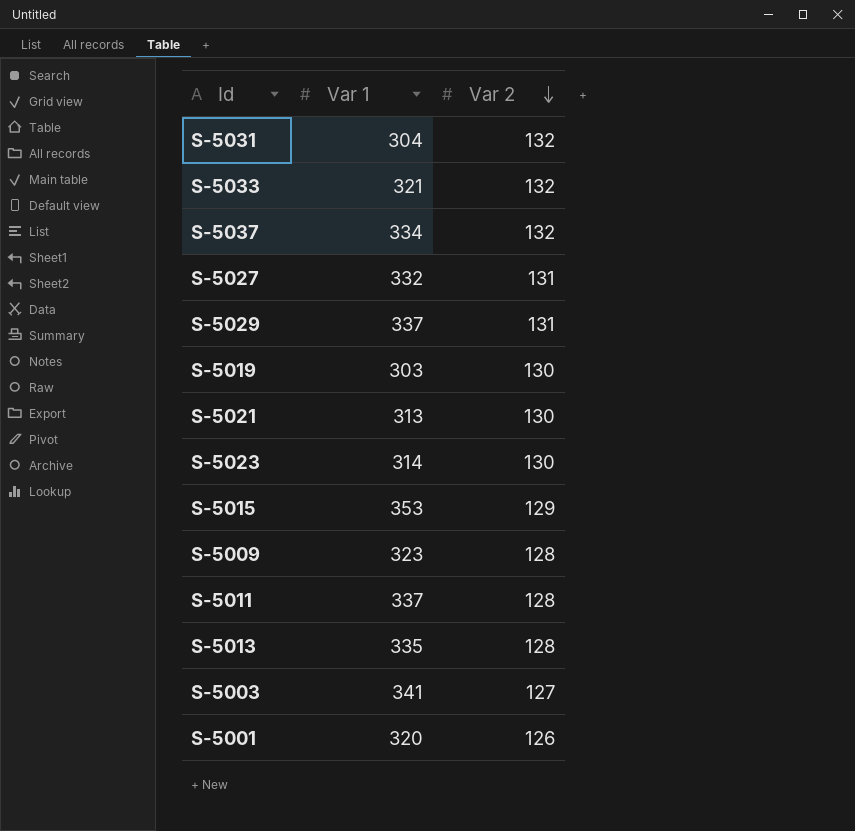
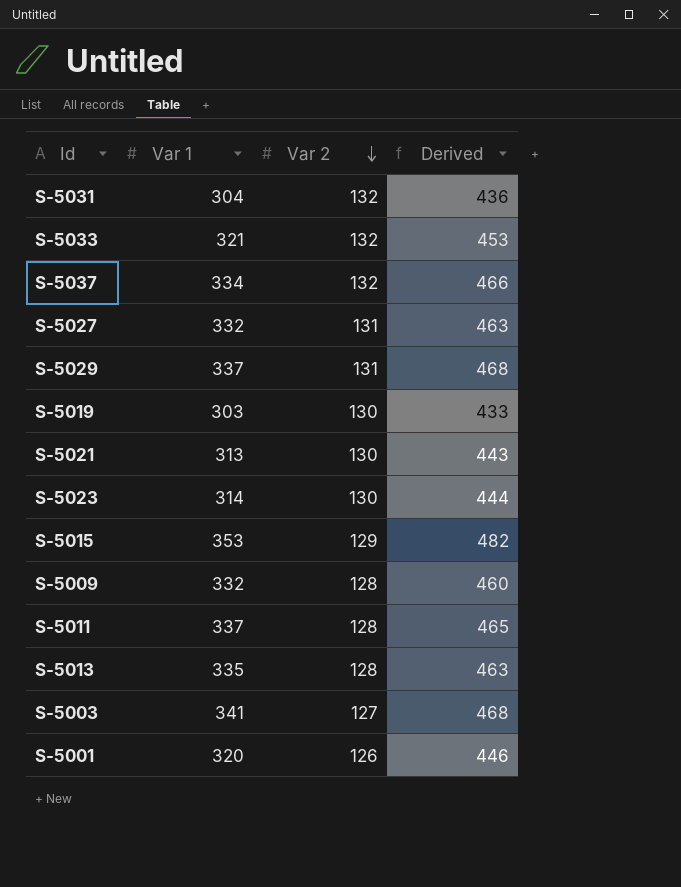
column Derived | formula: none -> [Var 1] + [Var 2]
S-5009 | Var 1: 323 -> 332

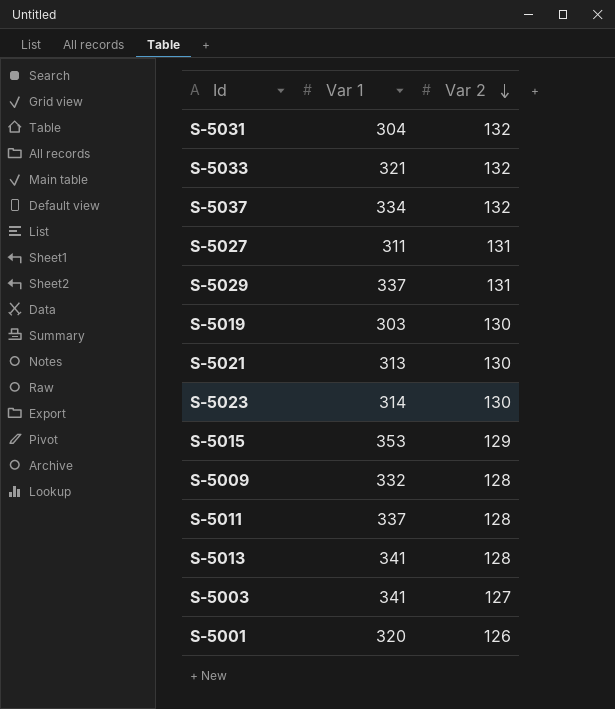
column Derived | formula: [Var 1] + [Var 2] -> none
S-5027 | Var 1: 332 -> 311
S-5013 | Var 1: 335 -> 341

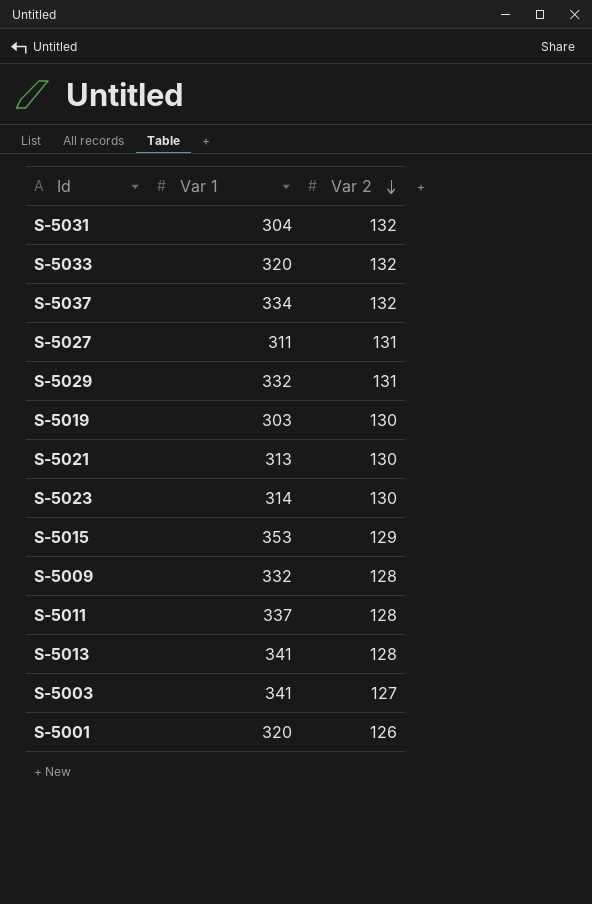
S-5033 | Var 1: 321 -> 320
S-5029 | Var 1: 337 -> 332

